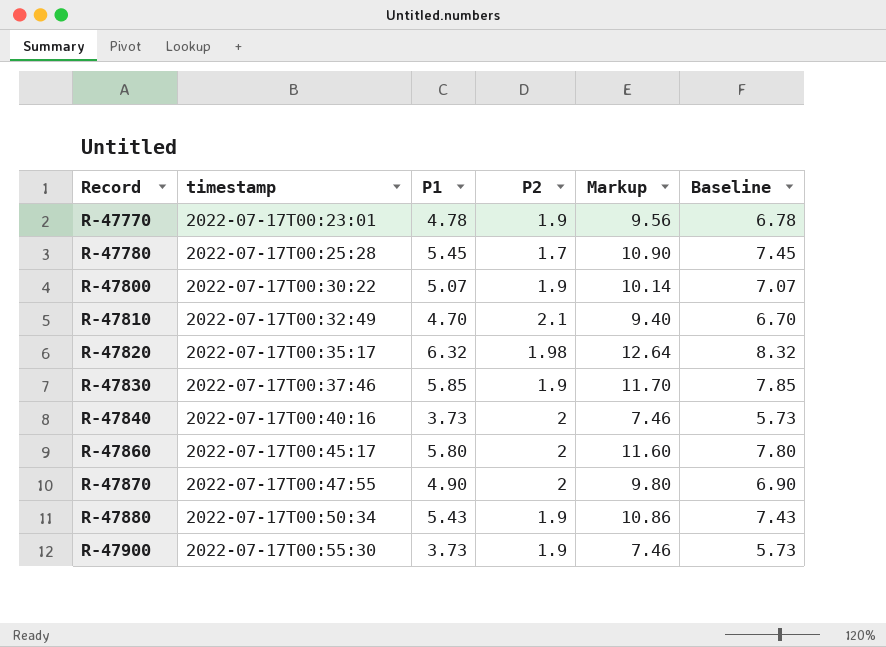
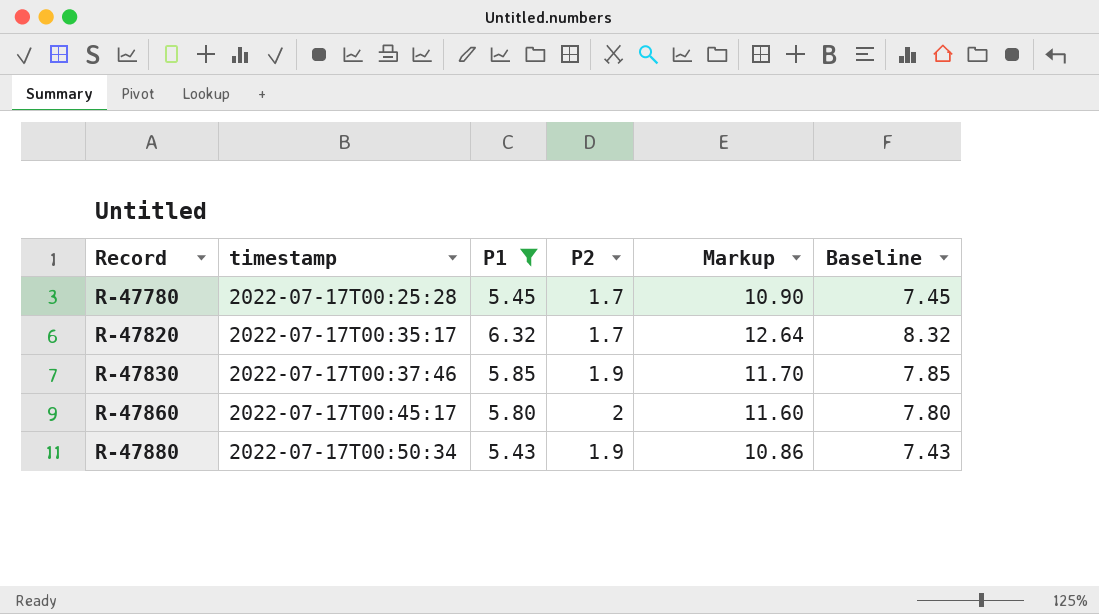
filter: none -> P1 >= 5.43
R-47820 | P2: 1.98 -> 1.7

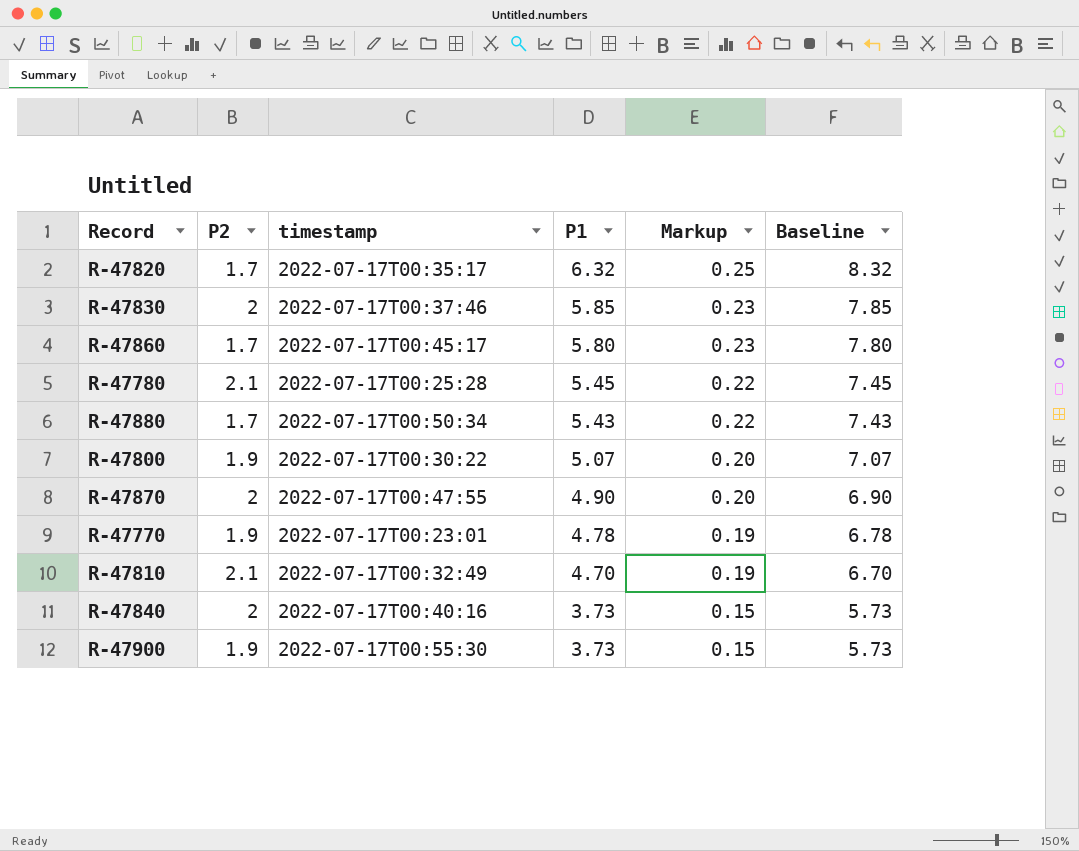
filter: P1 >= 5.43 -> none
row order: Record ascending -> P1 descending
column P2 | position: 4 -> 2
column Markup | formula: [P1] * 2 -> [P1] * 0.04
R-47830 | P2: 1.9 -> 2
R-47860 | P2: 2 -> 1.7
R-47780 | P2: 1.7 -> 2.1
R-47880 | P2: 1.9 -> 1.7

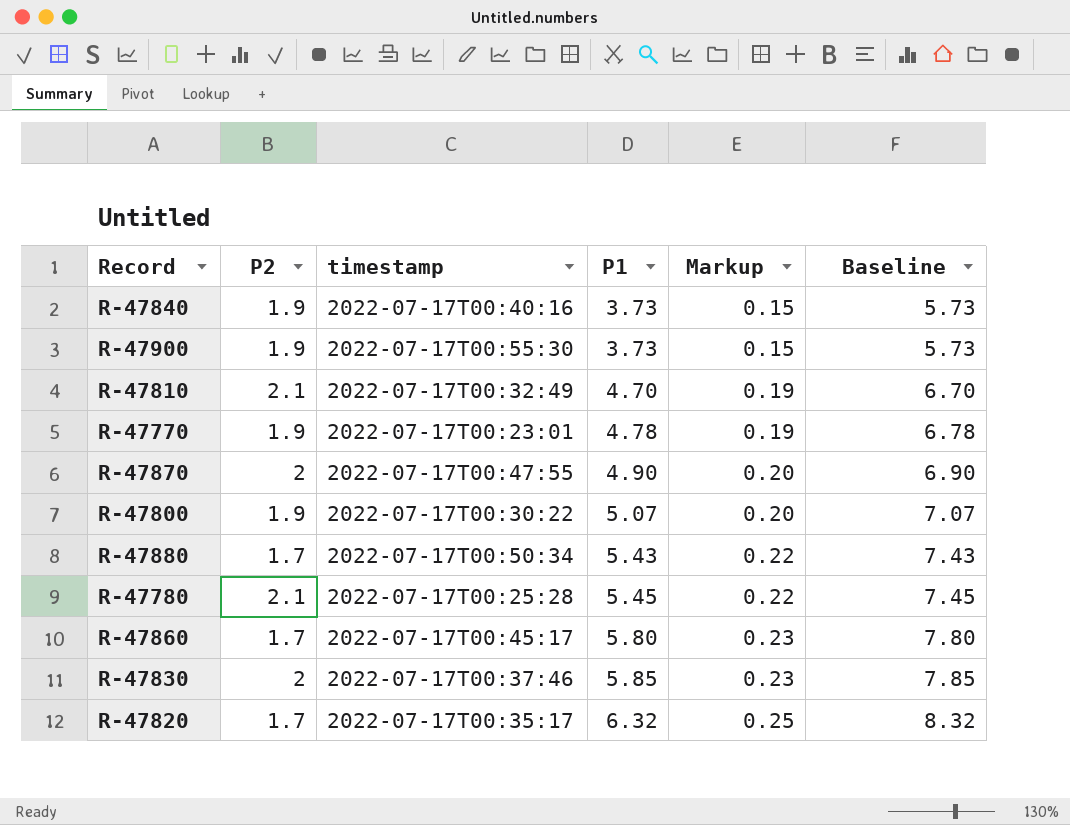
row order: P1 descending -> P1 ascending
R-47840 | P2: 2 -> 1.9

